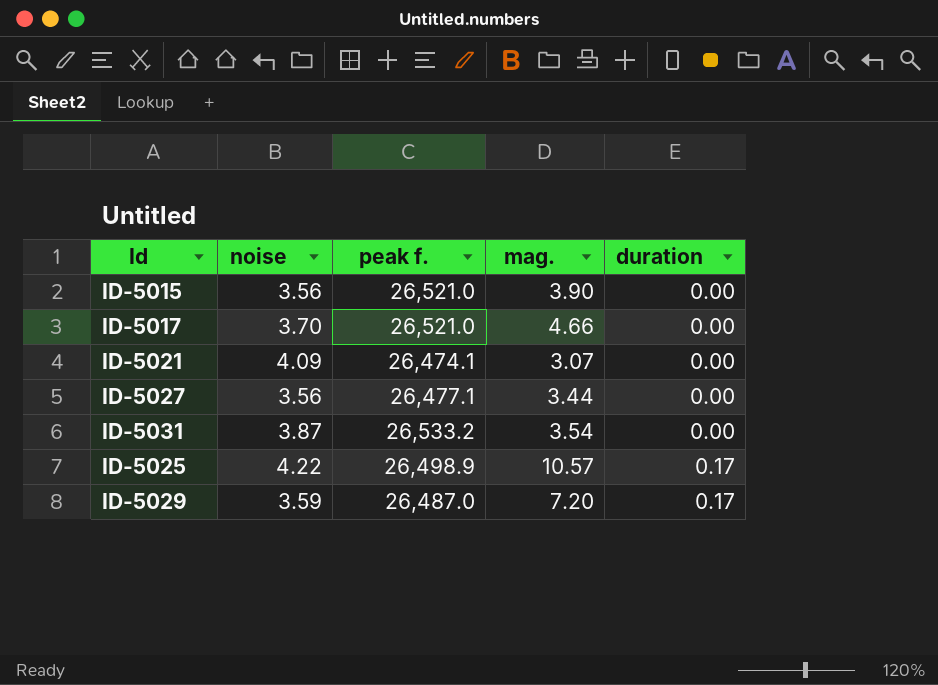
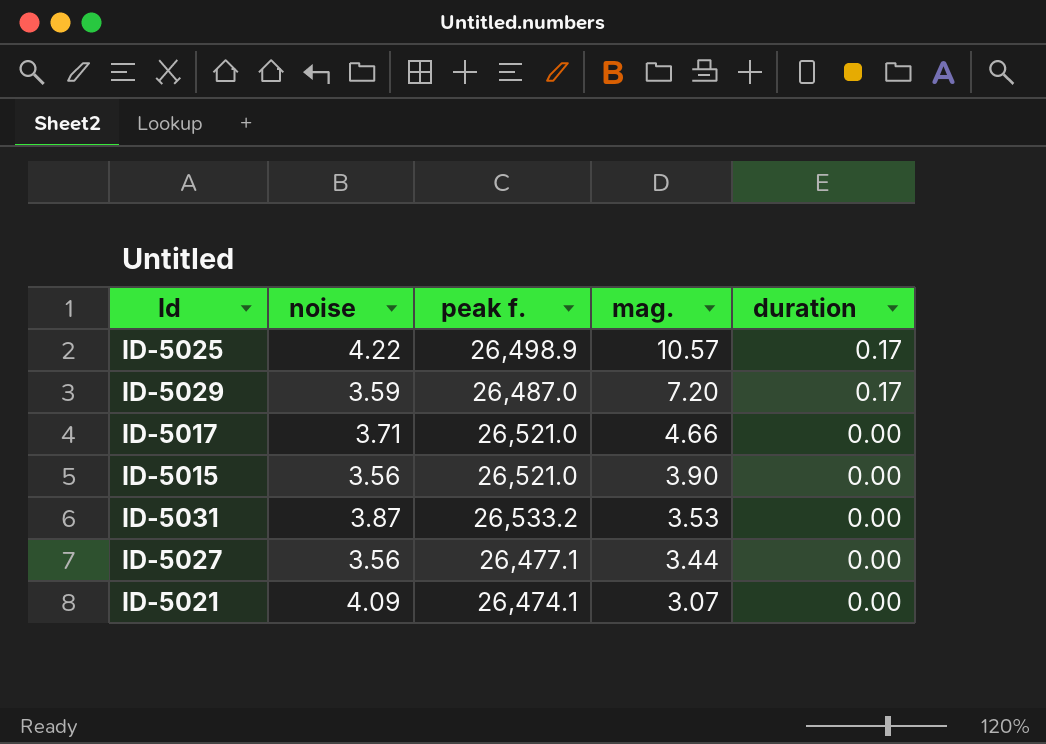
row order: duration ascending -> mag. descending
ID-5017 | noise: 3.70 -> 3.71
ID-5031 | mag.: 3.54 -> 3.53

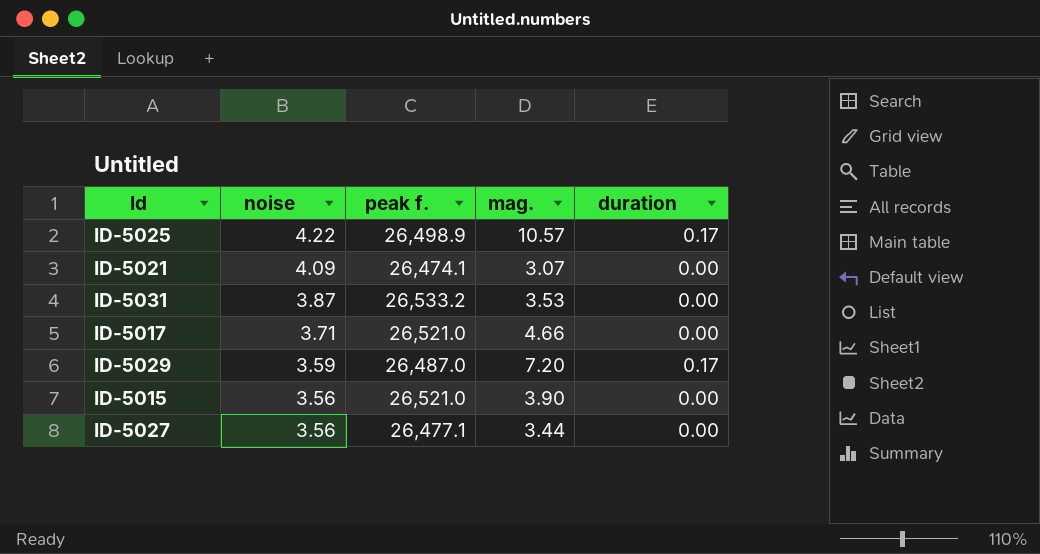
row order: mag. descending -> noise descending

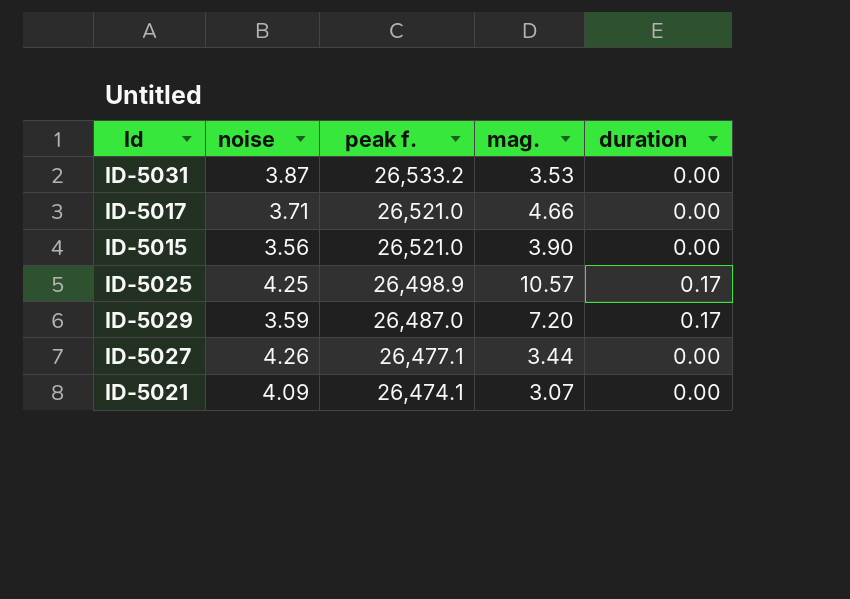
row order: noise descending -> peak f. descending
ID-5025 | noise: 4.22 -> 4.25
ID-5027 | noise: 3.56 -> 4.26

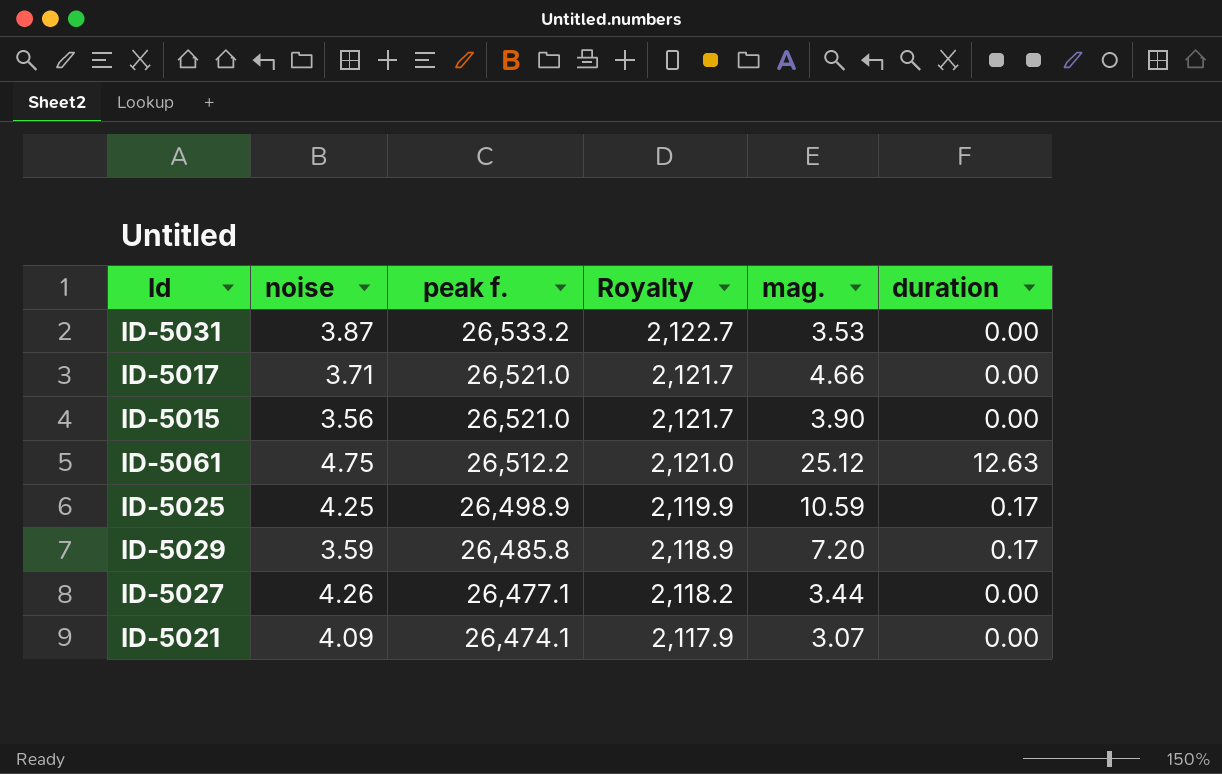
column Royalty | formula: none -> [peak f.] * 0.08
row ID-5061: none -> 4.75 | 26,512.2 | 2,121.0 | 25.12 | 12.63
ID-5025 | mag.: 10.57 -> 10.59
ID-5029 | peak f.: 26,487.0 -> 26,485.8

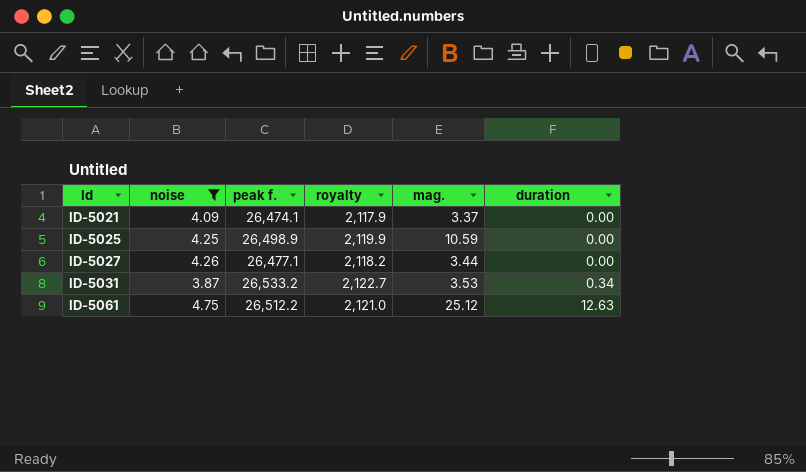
filter: none -> noise >= 3.87
row order: peak f. descending -> Id ascending
column name: Royalty -> royalty
ID-5021 | mag.: 3.07 -> 3.37
ID-5025 | duration: 0.17 -> 0.00
ID-5031 | duration: 0.00 -> 0.34

